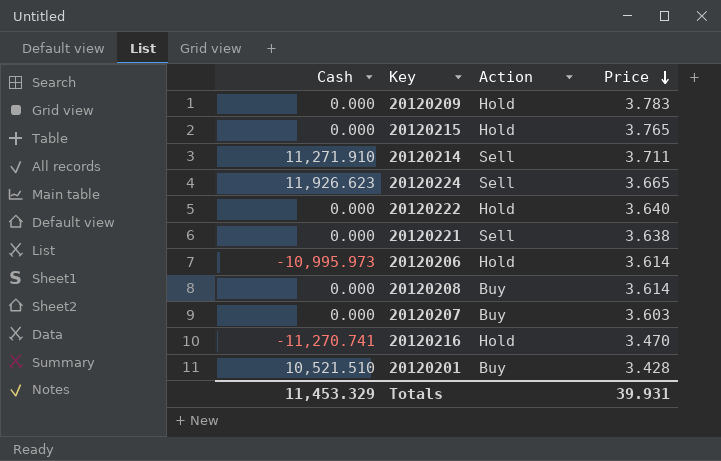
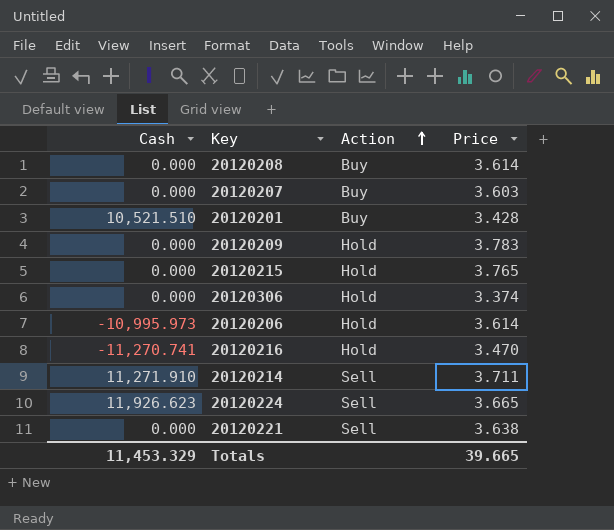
row order: Price descending -> Action ascending
row 20120222: 0.000 | Hold | 3.640 -> none
row 20120306: none -> 0.000 | Hold | 3.374
Totals | Price: 39.931 -> 39.665

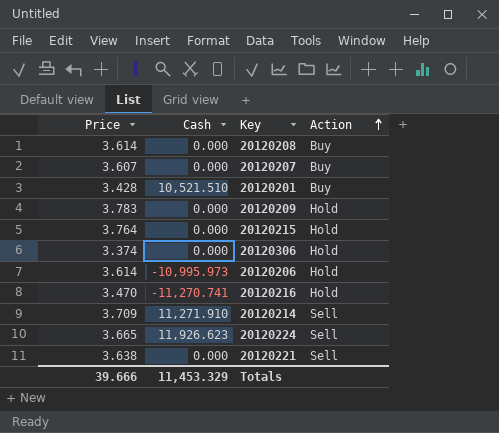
column Price | position: 4 -> 1
20120207 | Price: 3.603 -> 3.607
20120215 | Price: 3.765 -> 3.764
20120214 | Price: 3.711 -> 3.709
Totals | Price: 39.665 -> 39.666

